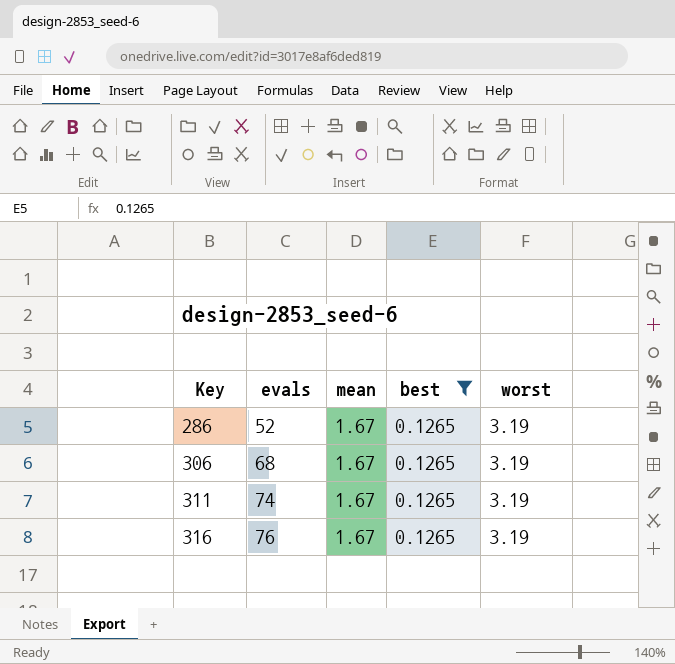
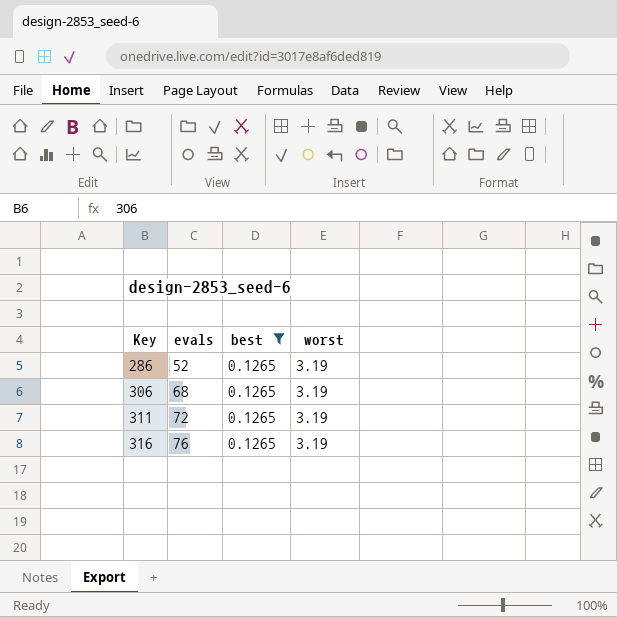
column mean | position: 3 -> none
311 | evals: 74 -> 72

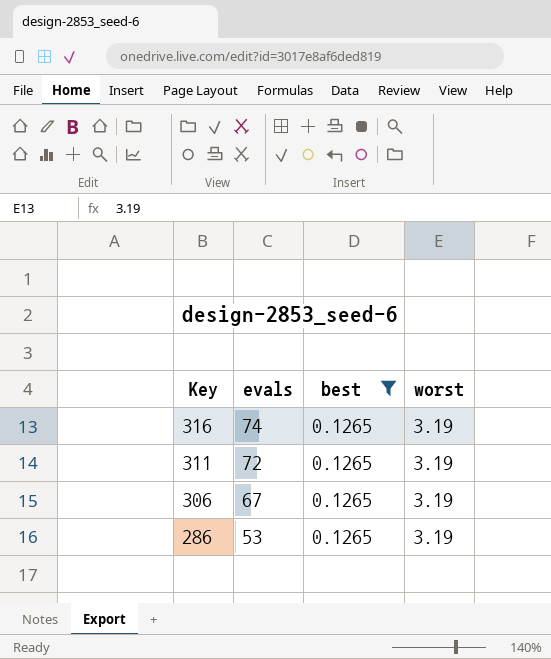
row order: Key ascending -> Key descending
316 | evals: 76 -> 74
306 | evals: 68 -> 67
286 | evals: 52 -> 53

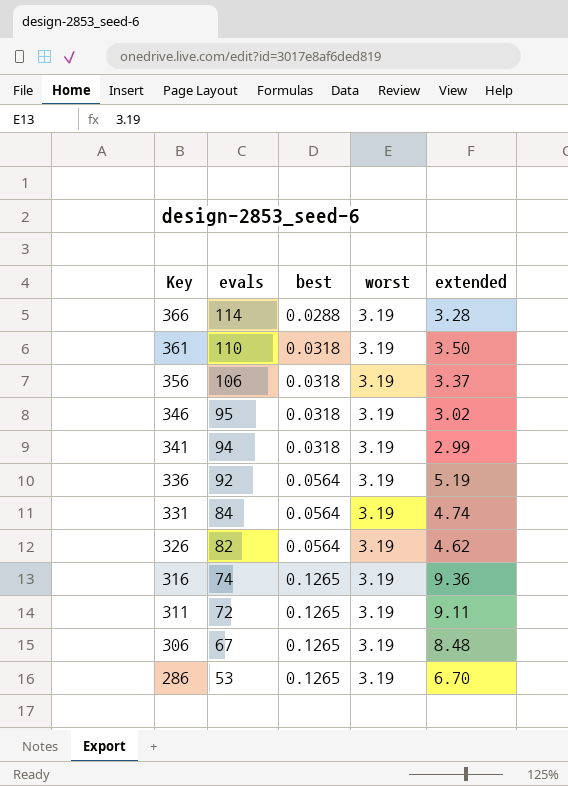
filter: best = 0.1265 -> none
column extended | formula: none -> [evals] * [best]

